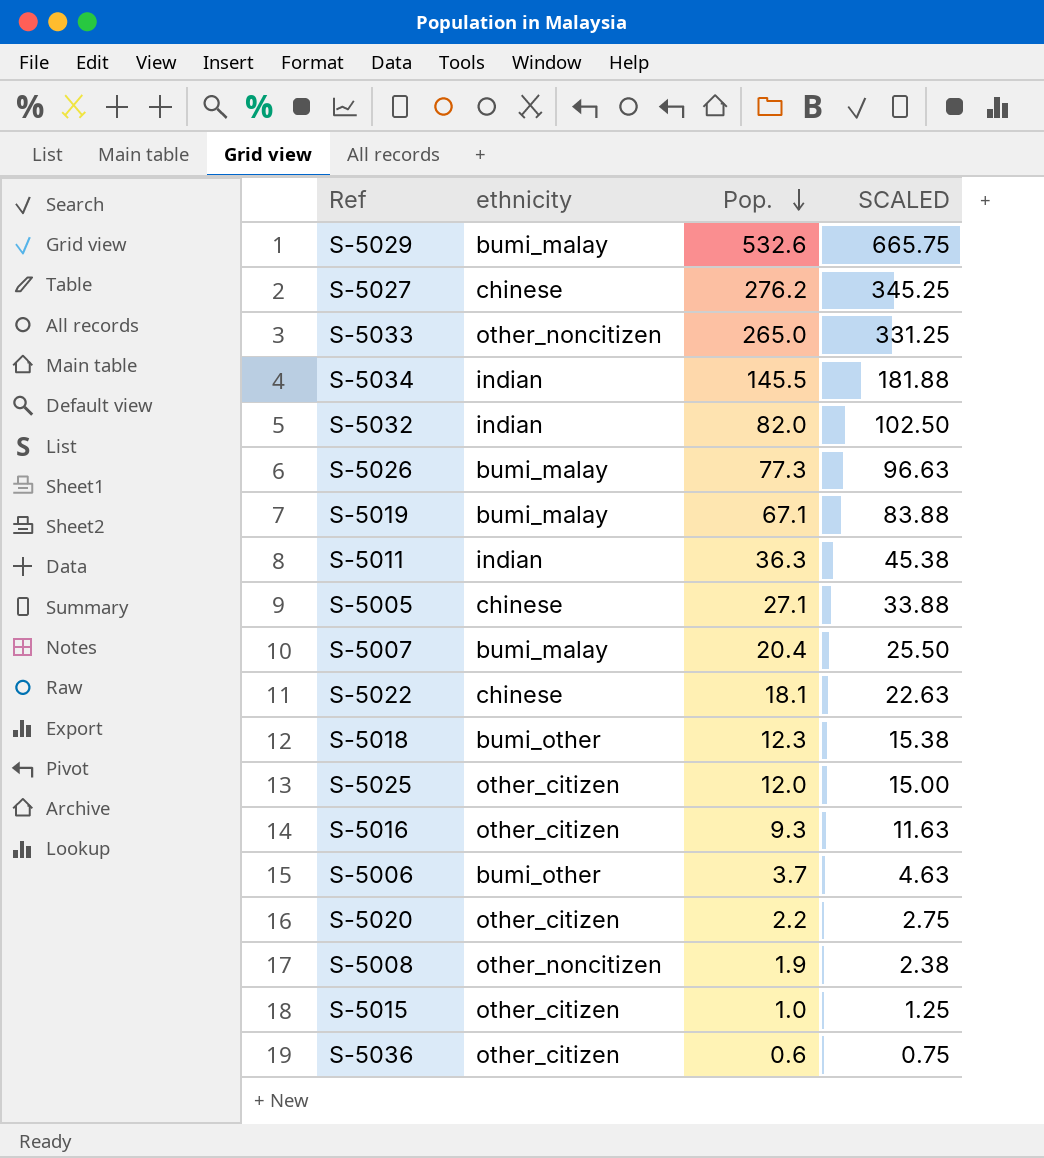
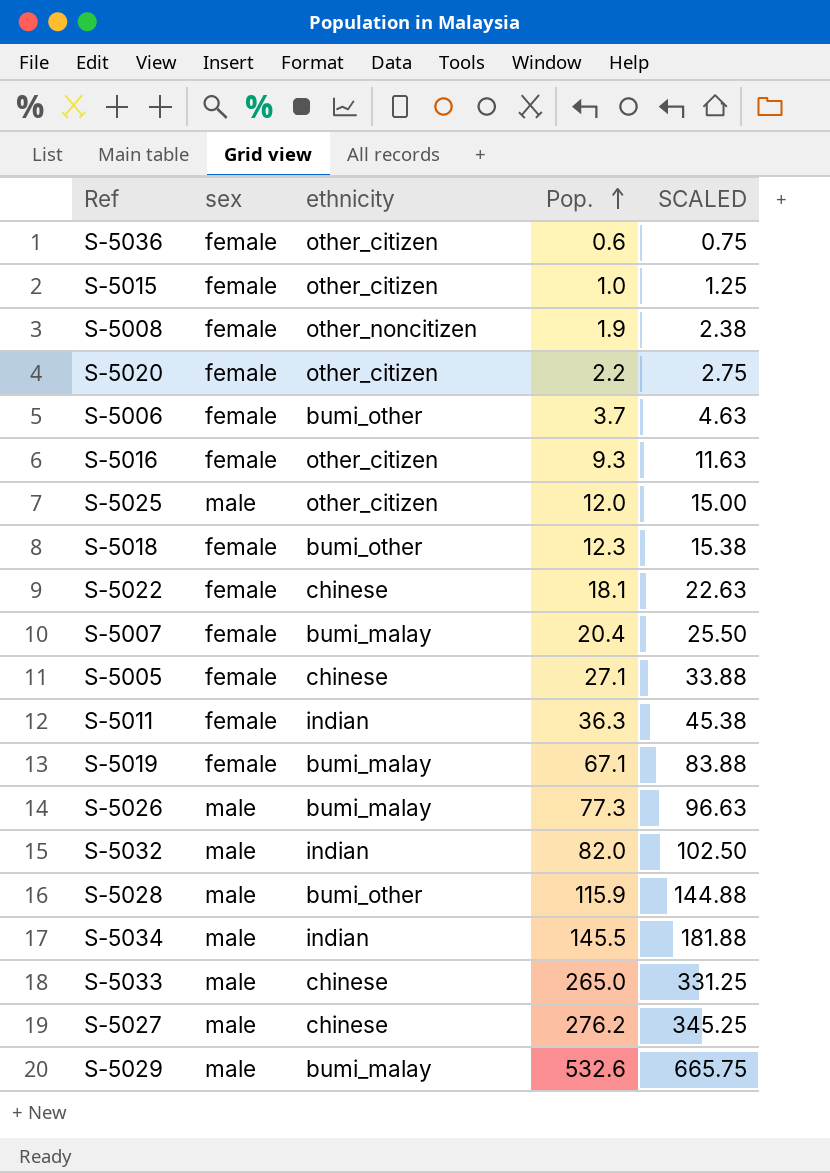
row order: Pop. descending -> Pop. ascending
column sex | position: none -> 2
row S-5028: none -> male | bumi_other | 115.9 | 144.88
S-5033 | ethnicity: other_noncitizen -> chinese

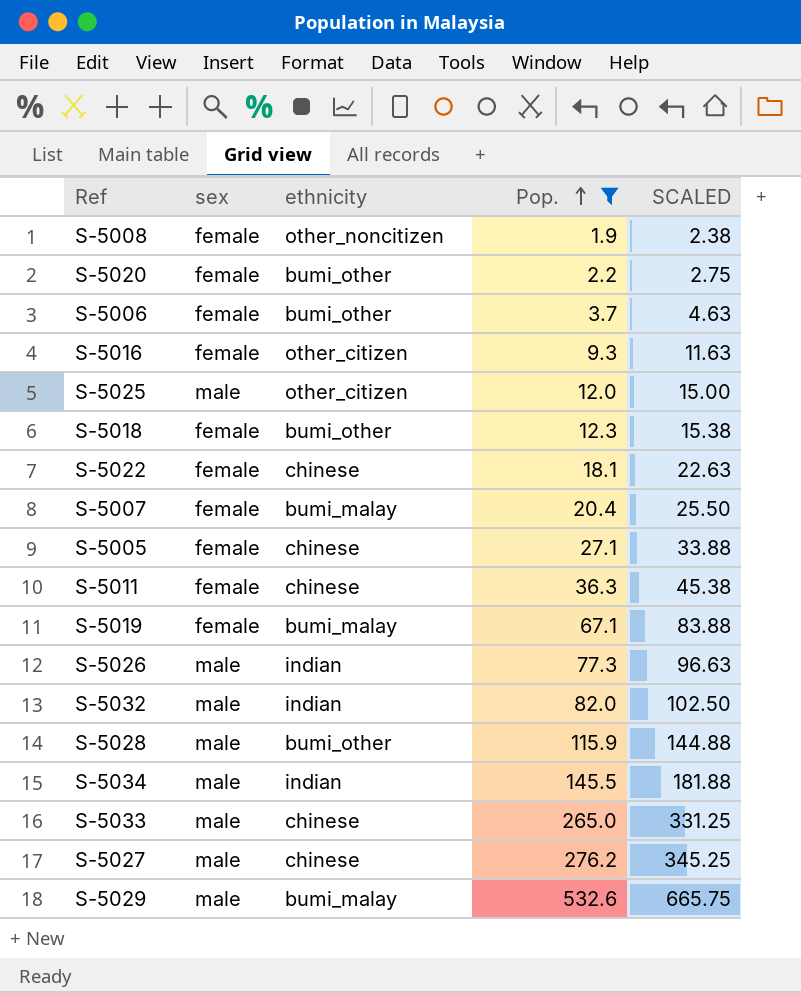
filter: none -> Pop. >= 1.9
S-5020 | ethnicity: other_citizen -> bumi_other
S-5011 | ethnicity: indian -> chinese
S-5026 | ethnicity: bumi_malay -> indian

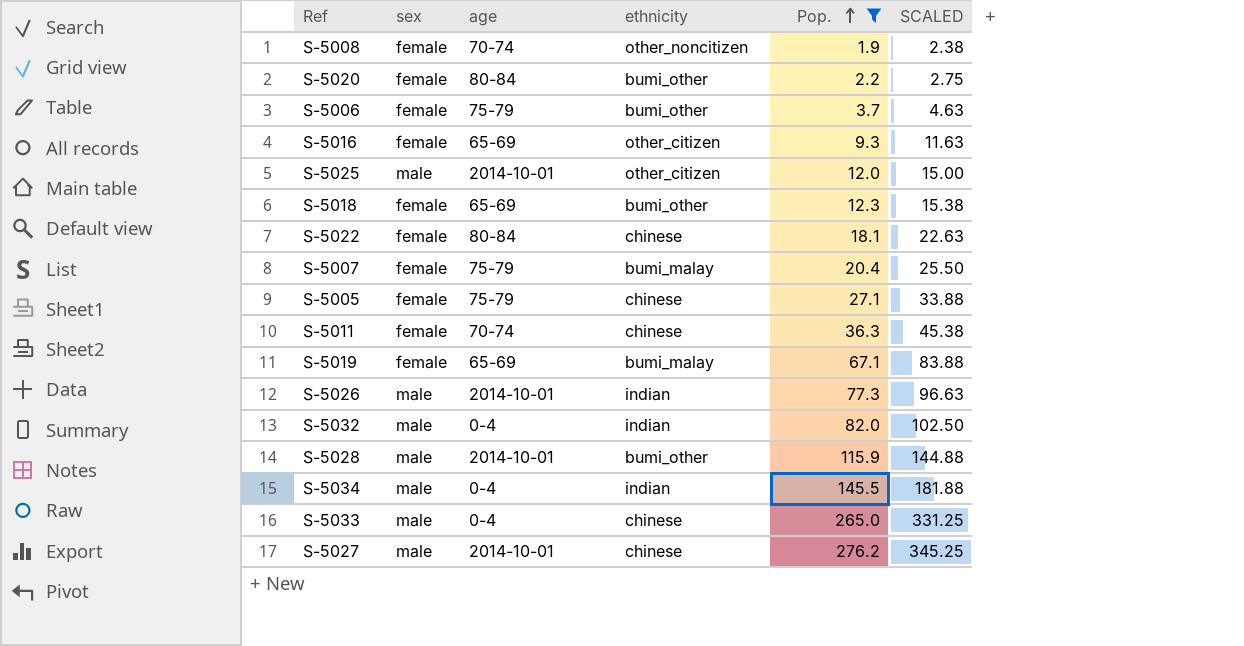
column age | position: none -> 3
row S-5029: male | bumi_malay | 532.6 | 665.75 -> none

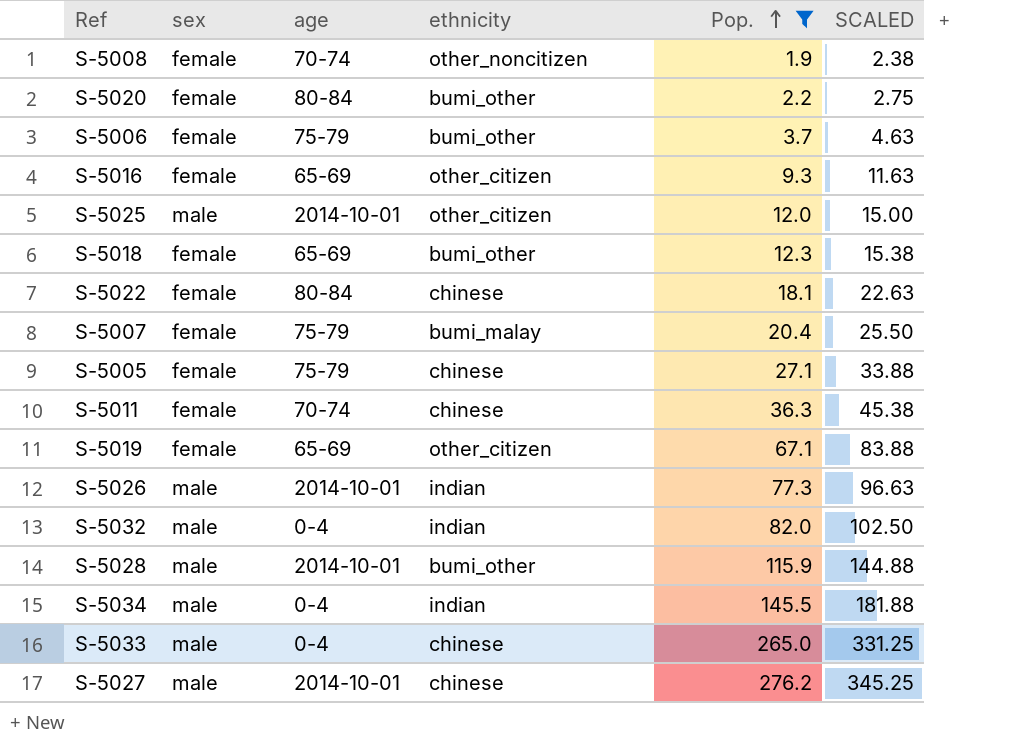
S-5019 | ethnicity: bumi_malay -> other_citizen

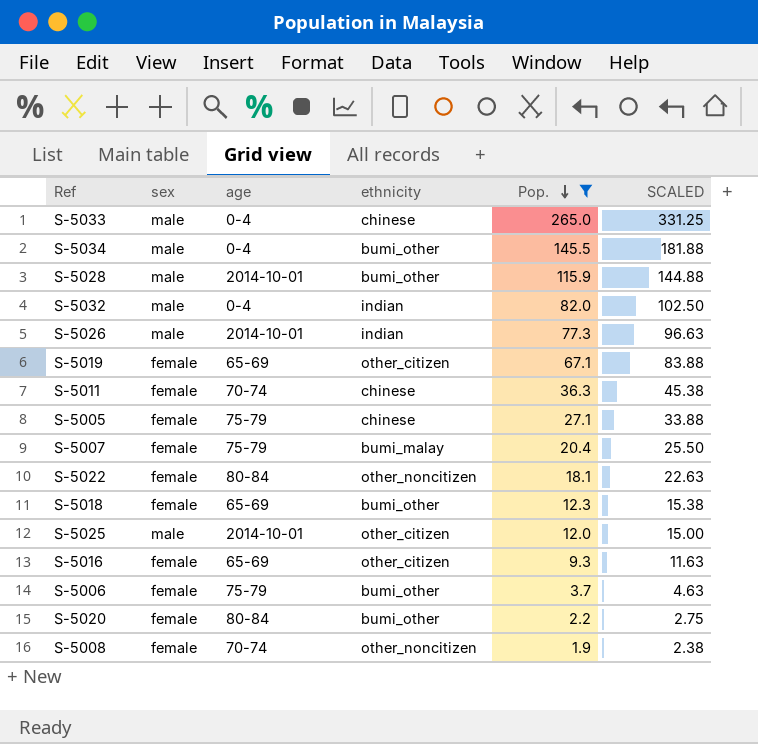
row order: Pop. ascending -> Pop. descending
row S-5027: male | 2014-10-01 | chinese | 276.2 | 345.25 -> none
S-5034 | ethnicity: indian -> bumi_other
S-5022 | ethnicity: chinese -> other_noncitizen

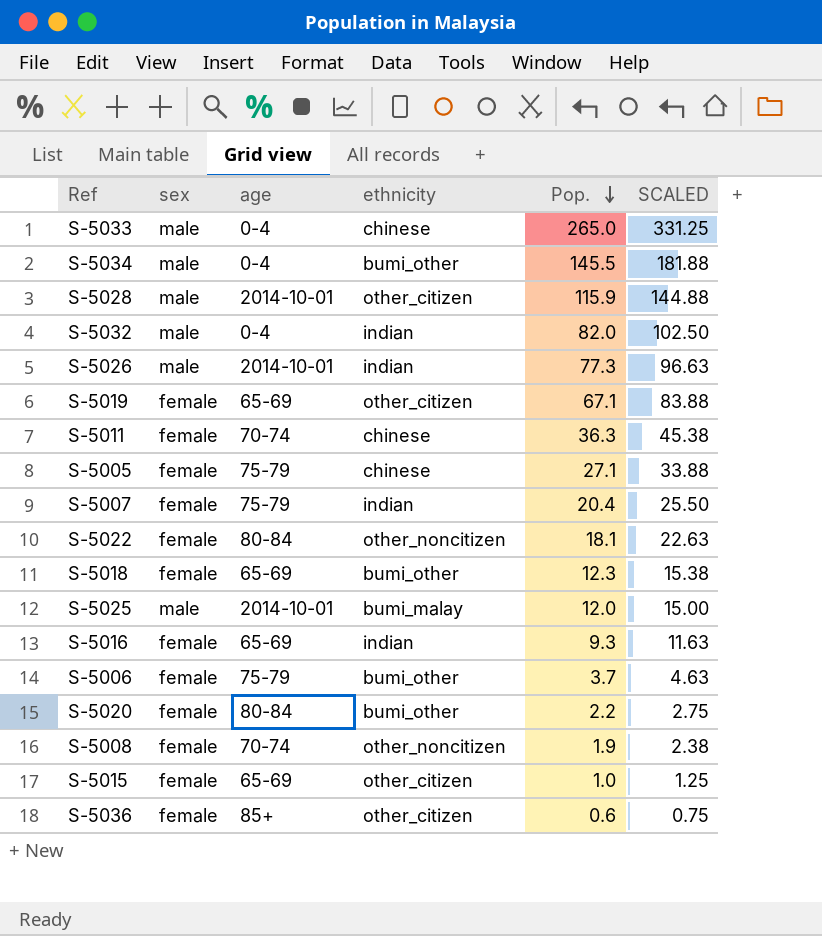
filter: Pop. >= 1.9 -> none
S-5028 | ethnicity: bumi_other -> other_citizen
S-5007 | ethnicity: bumi_malay -> indian
S-5025 | ethnicity: other_citizen -> bumi_malay
S-5016 | ethnicity: other_citizen -> indian

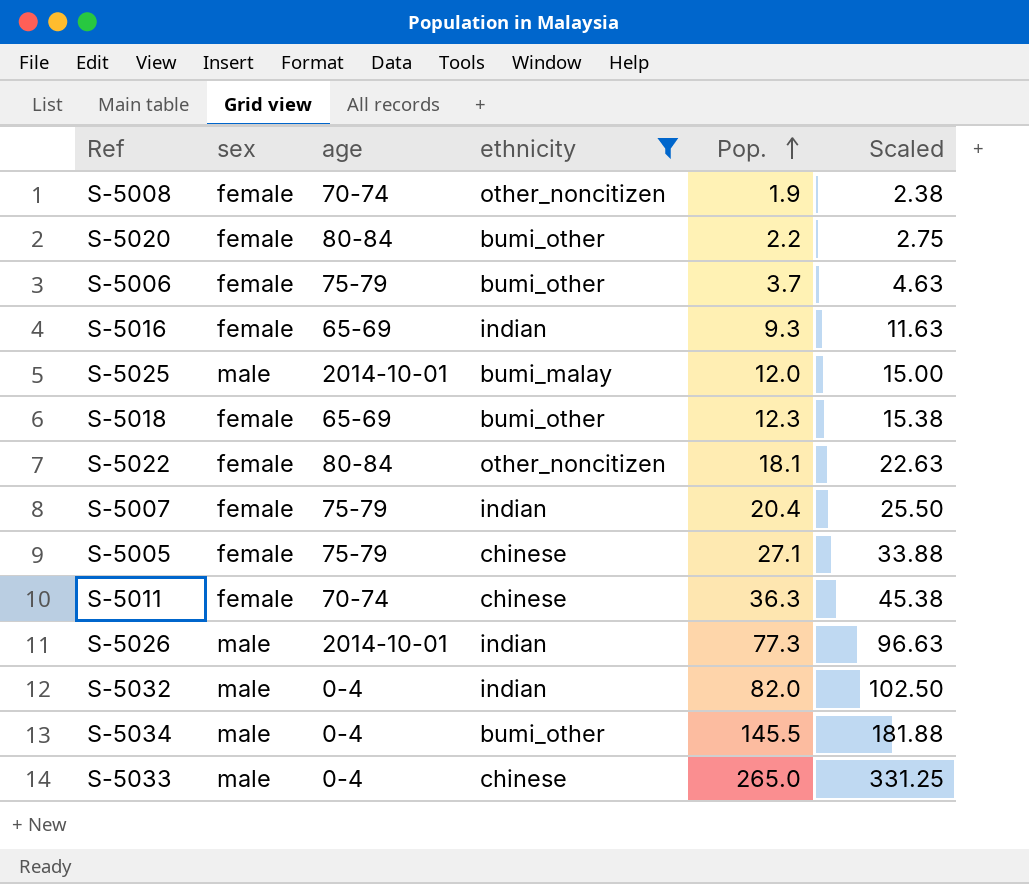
filter: none -> ethnicity != other_citizen
row order: Pop. descending -> Pop. ascending
column name: SCALED -> Scaled

